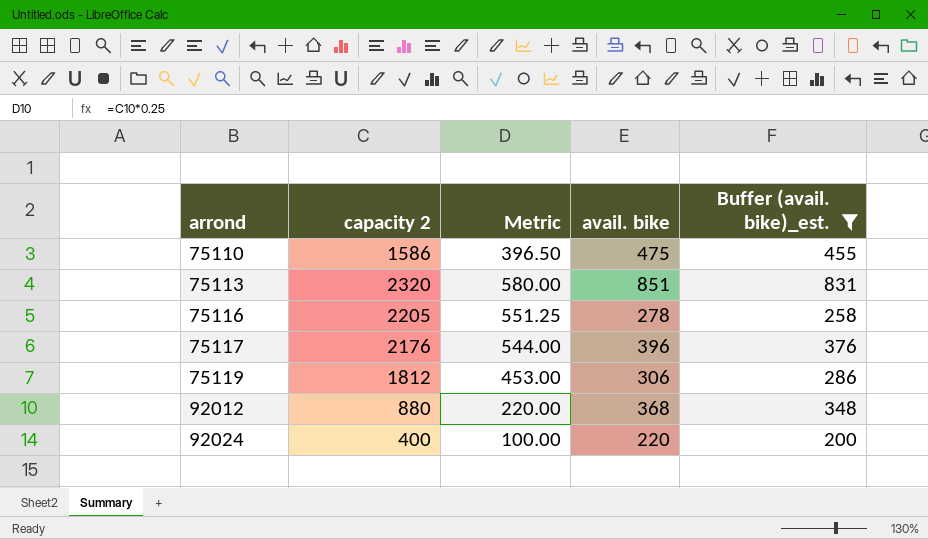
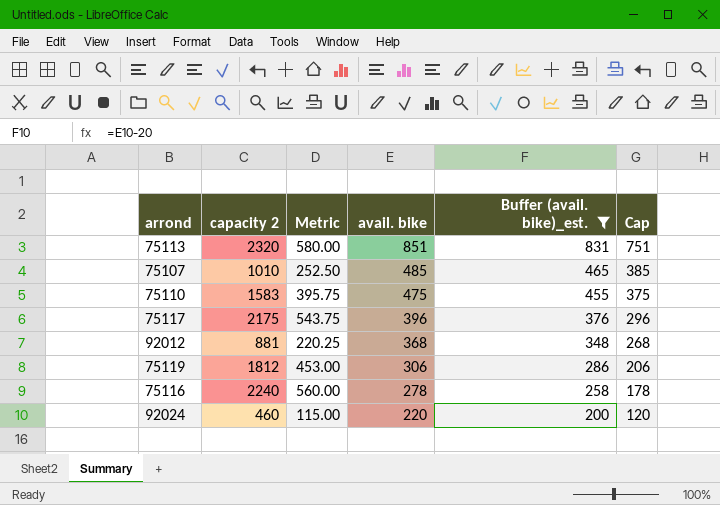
row order: arrond ascending -> avail. bike descending
column Cap | formula: none -> [avail. bike] - 100
row 75107: none -> 1010 | 252.50 | 485 | 465 | 385
75110 | capacity 2: 1586 -> 1583
75110 | Metric: 396.50 -> 395.75
75117 | capacity 2: 2176 -> 2175
75117 | Metric: 544.00 -> 543.75
92012 | capacity 2: 880 -> 881
92012 | Metric: 220.00 -> 220.25
75116 | capacity 2: 2205 -> 2240
75116 | Metric: 551.25 -> 560.00
92024 | capacity 2: 400 -> 460
92024 | Metric: 100.00 -> 115.00

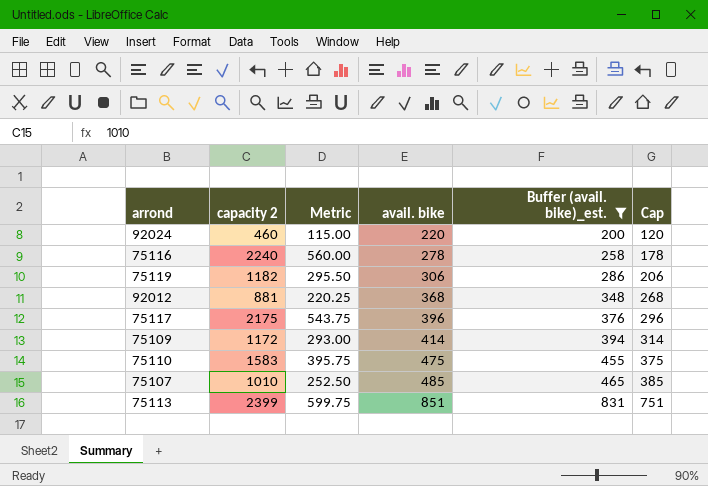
row order: avail. bike descending -> avail. bike ascending
75119 | capacity 2: 1812 -> 1182
75119 | Metric: 453.00 -> 295.50
row 75109: none -> 1172 | 293.00 | 414 | 394 | 314
75113 | capacity 2: 2320 -> 2399
75113 | Metric: 580.00 -> 599.75

